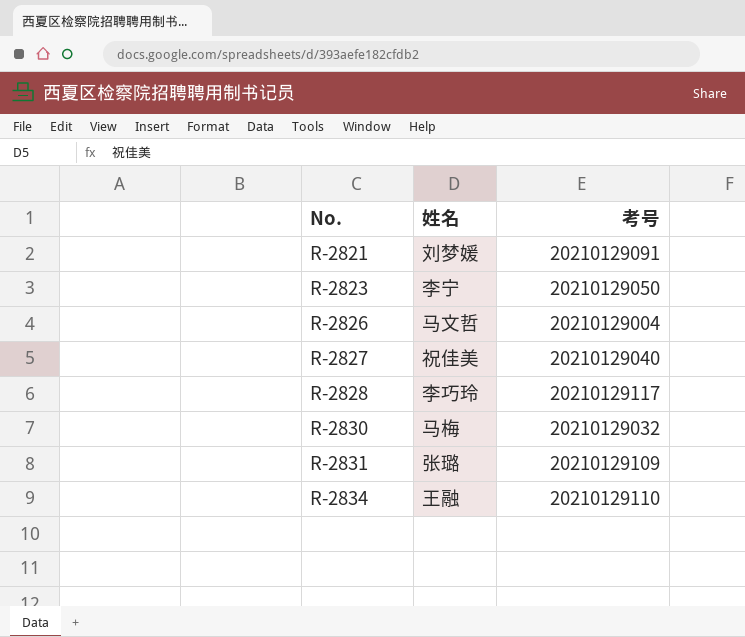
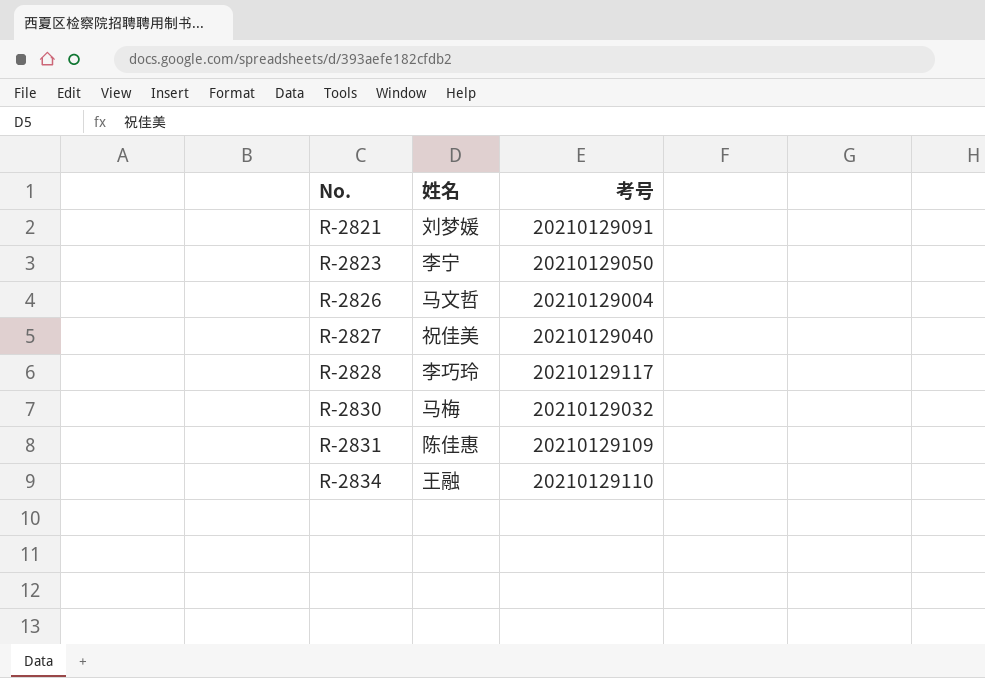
R-2831 | 姓名: 张璐 -> 陈佳惠

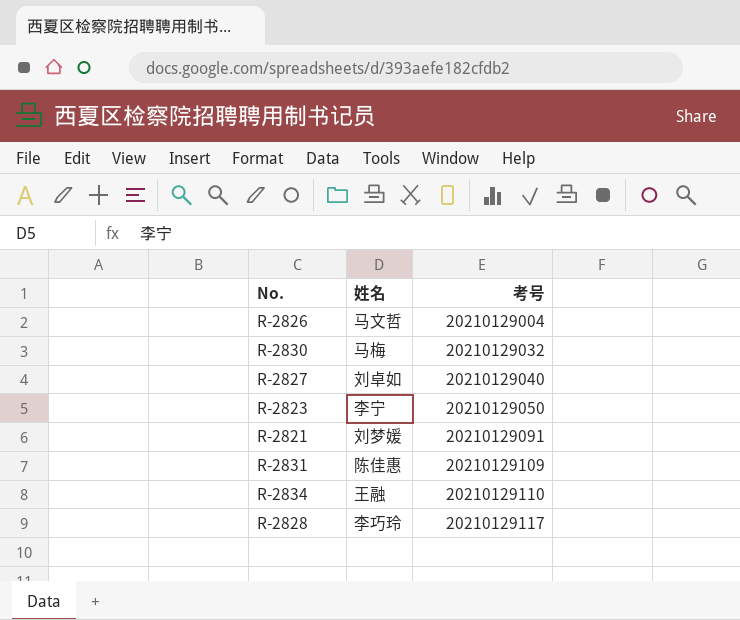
row order: No. ascending -> 考号 ascending
R-2827 | 姓名: 祝佳美 -> 刘卓如

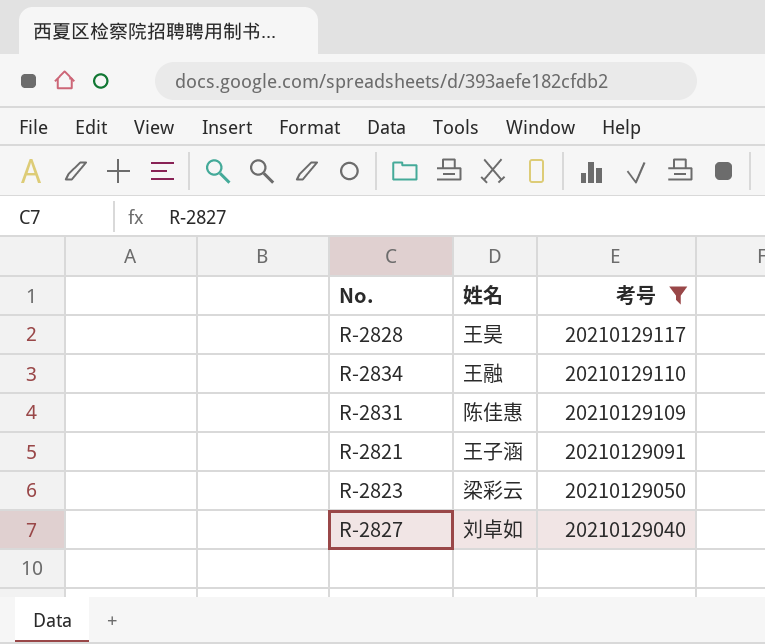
filter: none -> 考号 >= 20210129040
row order: 考号 ascending -> 考号 descending
R-2828 | 姓名: 李巧玲 -> 王昊
R-2821 | 姓名: 刘梦媛 -> 王子涵
R-2823 | 姓名: 李宁 -> 梁彩云

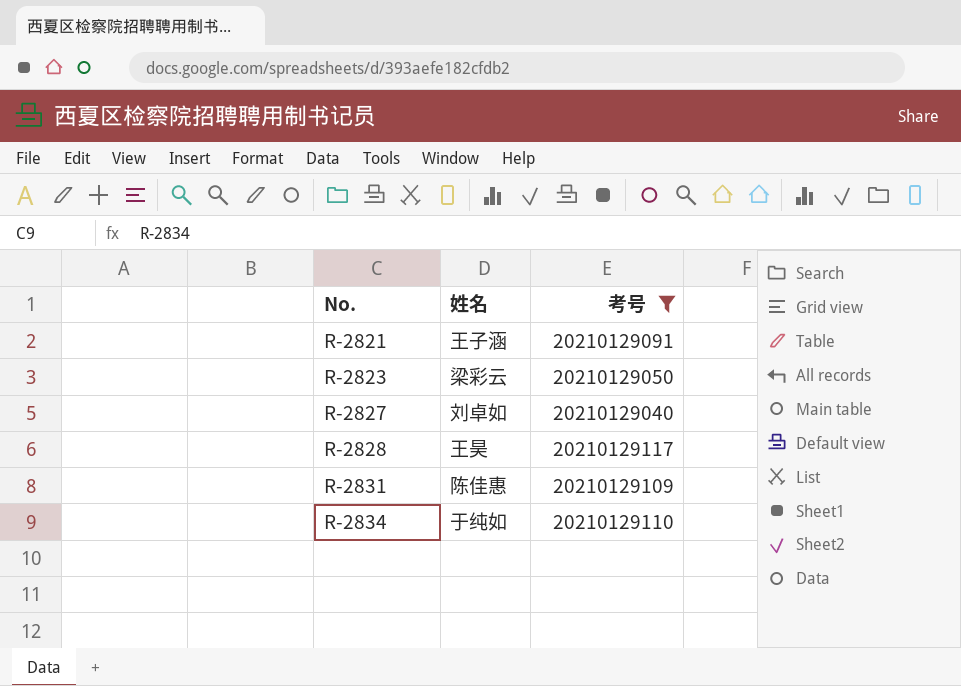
row order: 考号 descending -> No. ascending
R-2834 | 姓名: 王融 -> 于纯如

